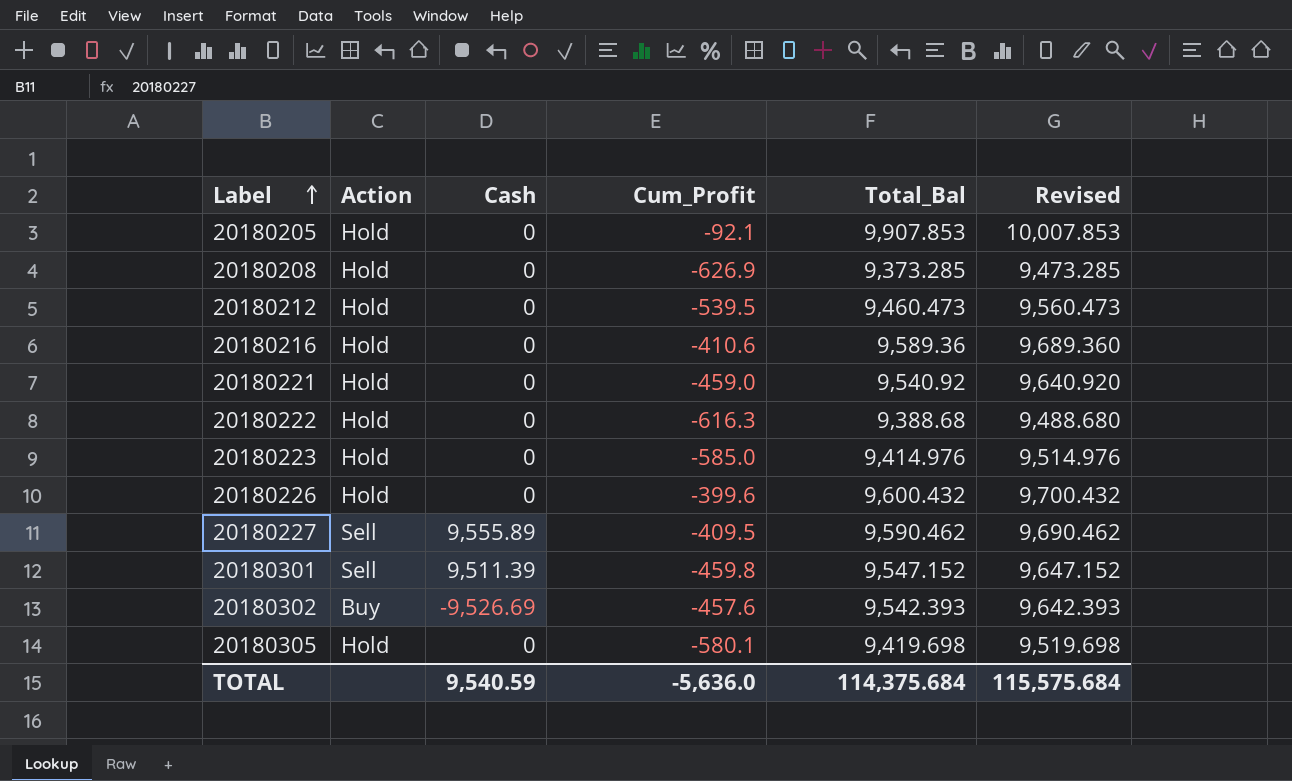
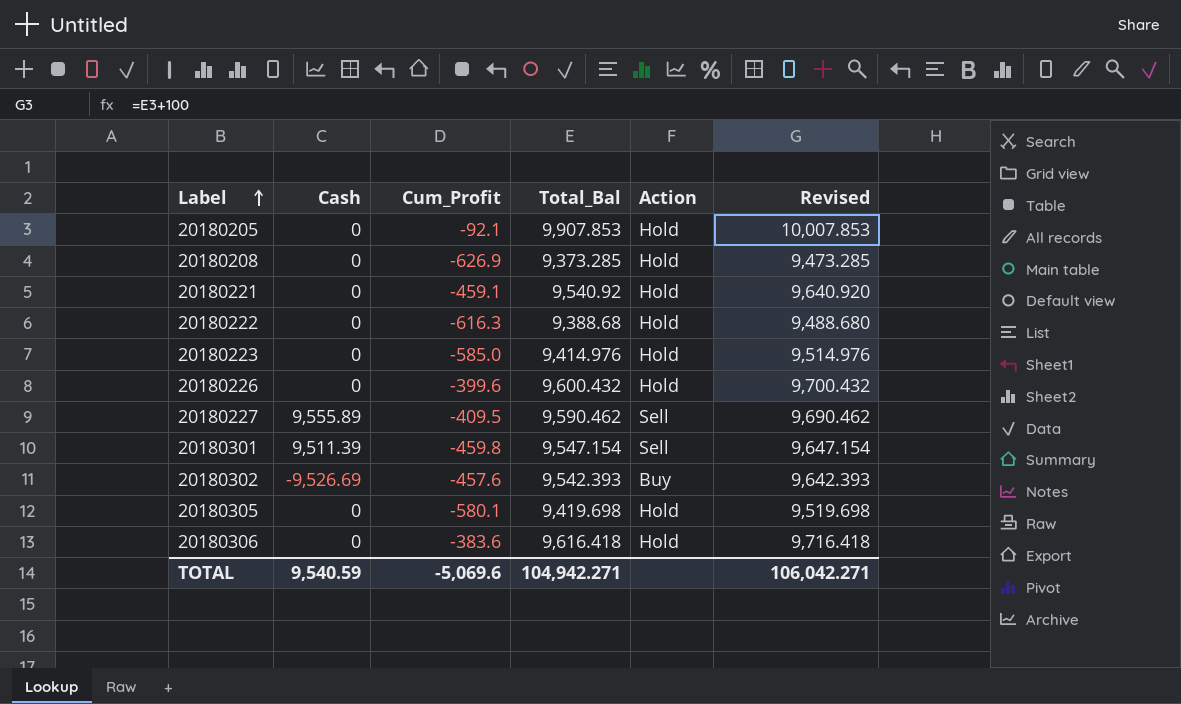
column Action | position: 2 -> 5
row 20180212: Hold | 0 | -539.5 | 9,460.473 | 9,560.473 -> none
row 20180216: Hold | 0 | -410.6 | 9,589.36 | 9,689.360 -> none
20180221 | Cum_Profit: -459.0 -> -459.1
20180301 | Total_Bal: 9,547.152 -> 9,547.154
20180301 | Revised: 9,647.152 -> 9,647.154
row 20180306: none -> 0 | -383.6 | 9,616.418 | Hold | 9,716.418
TOTAL | Cum_Profit: -5,636.0 -> -5,069.6
TOTAL | Total_Bal: 114,375.684 -> 104,942.271
TOTAL | Revised: 115,575.684 -> 106,042.271

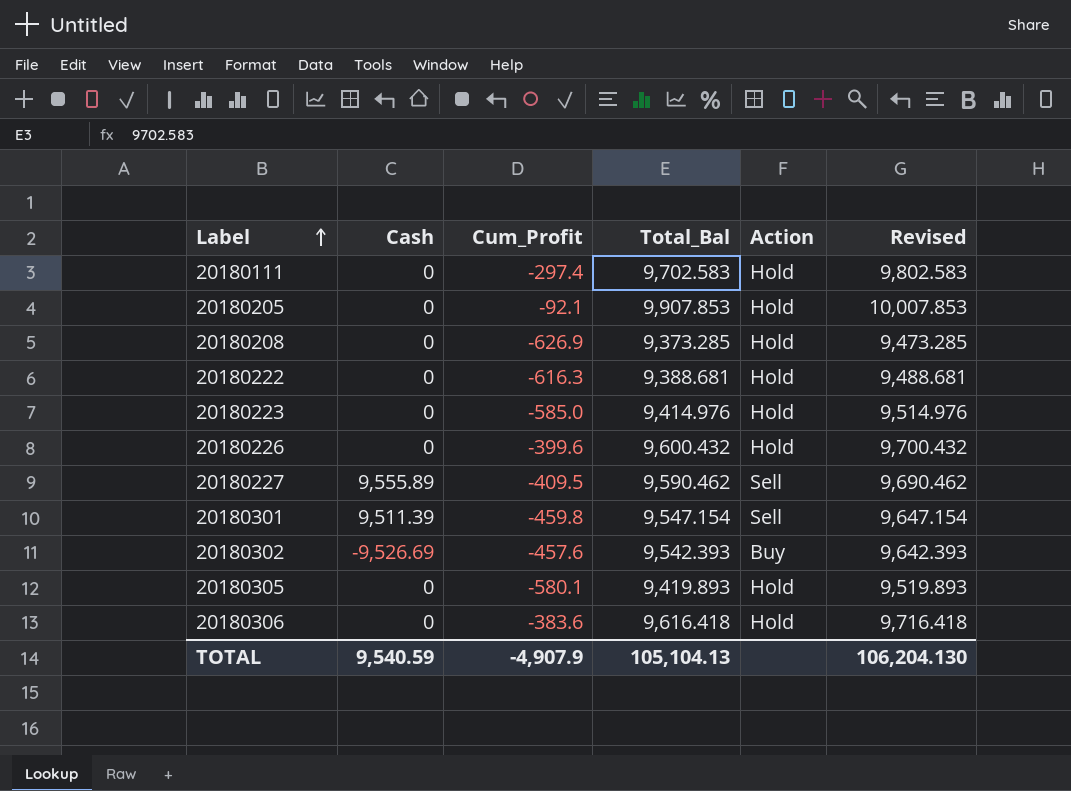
row 20180221: 0 | -459.1 | 9,540.92 | Hold | 9,640.920 -> none
row 20180111: none -> 0 | -297.4 | 9,702.583 | Hold | 9,802.583
20180222 | Total_Bal: 9,388.68 -> 9,388.681
20180222 | Revised: 9,488.680 -> 9,488.681
20180305 | Total_Bal: 9,419.698 -> 9,419.893
20180305 | Revised: 9,519.698 -> 9,519.893
TOTAL | Cum_Profit: -5,069.6 -> -4,907.9
TOTAL | Total_Bal: 104,942.271 -> 105,104.13
TOTAL | Revised: 106,042.271 -> 106,204.130

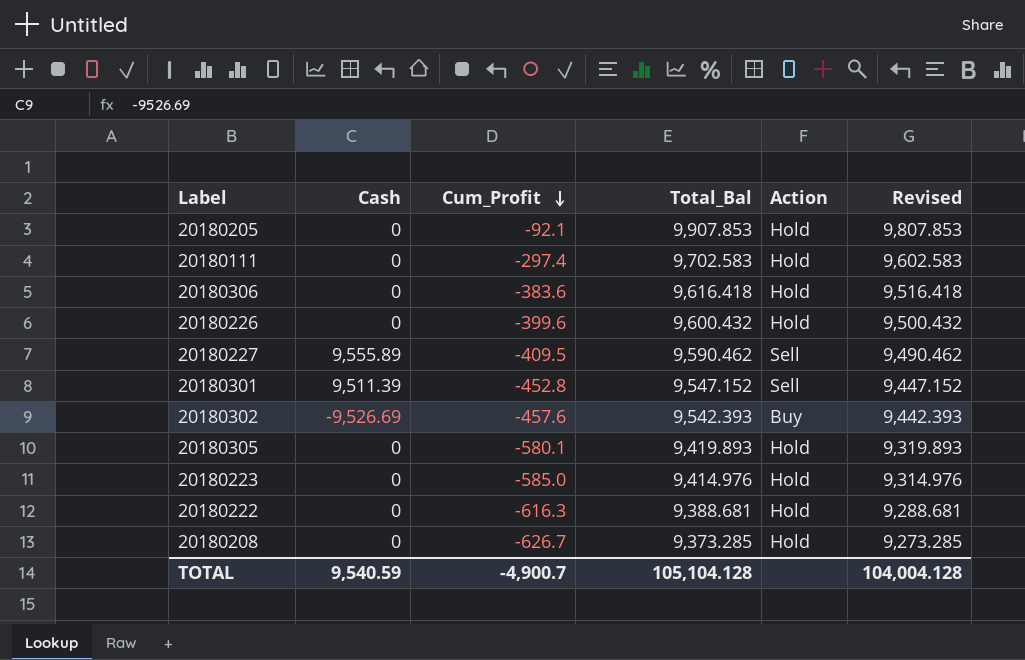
row order: Label ascending -> Cum_Profit descending
column Revised | formula: [Total_Bal] + 100 -> [Total_Bal] - 100
20180301 | Cum_Profit: -459.8 -> -452.8
20180301 | Total_Bal: 9,547.154 -> 9,547.152
20180208 | Cum_Profit: -626.9 -> -626.7
TOTAL | Cum_Profit: -4,907.9 -> -4,900.7
TOTAL | Total_Bal: 105,104.13 -> 105,104.128
TOTAL | Revised: 106,204.130 -> 104,004.128

